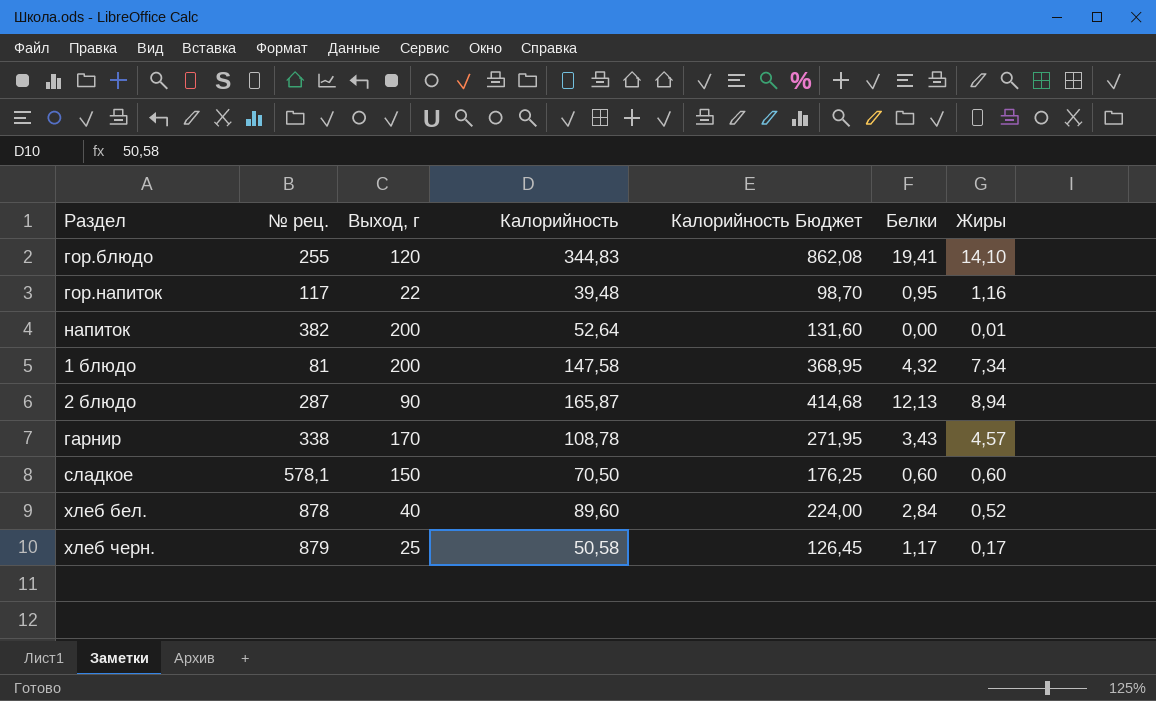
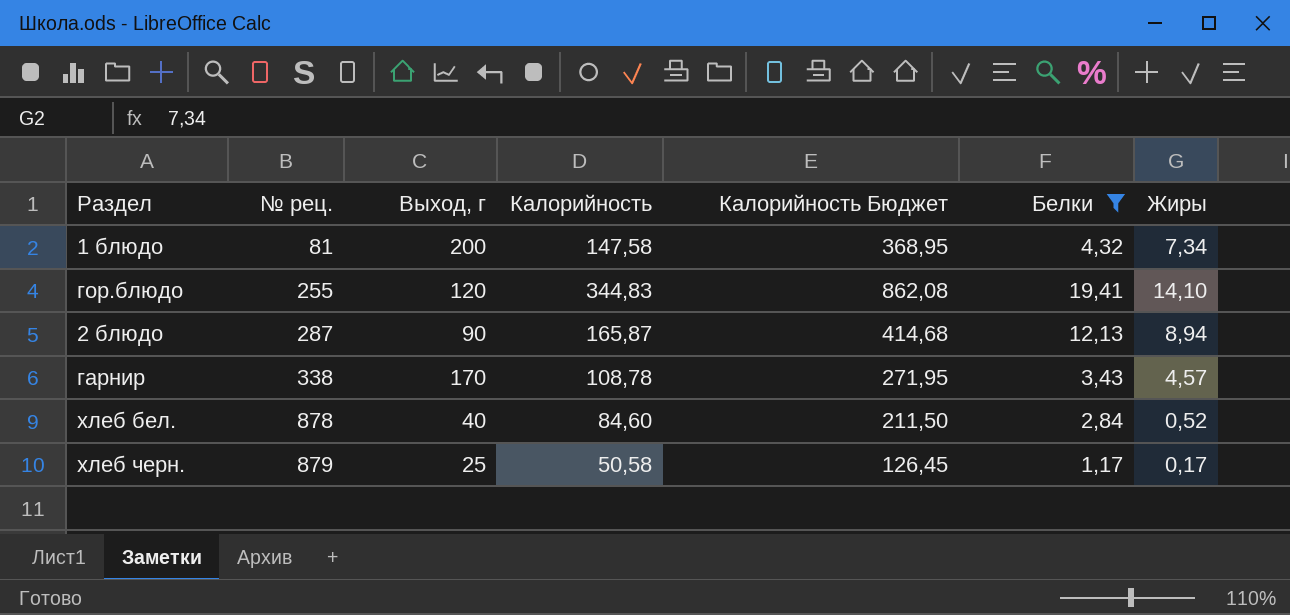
filter: none -> Белки >= 1,17
row order: none -> № рец. ascending
хлеб бел. | Калорийность: 89,60 -> 84,60
хлеб бел. | Калорийность Бюджет: 224,00 -> 211,50

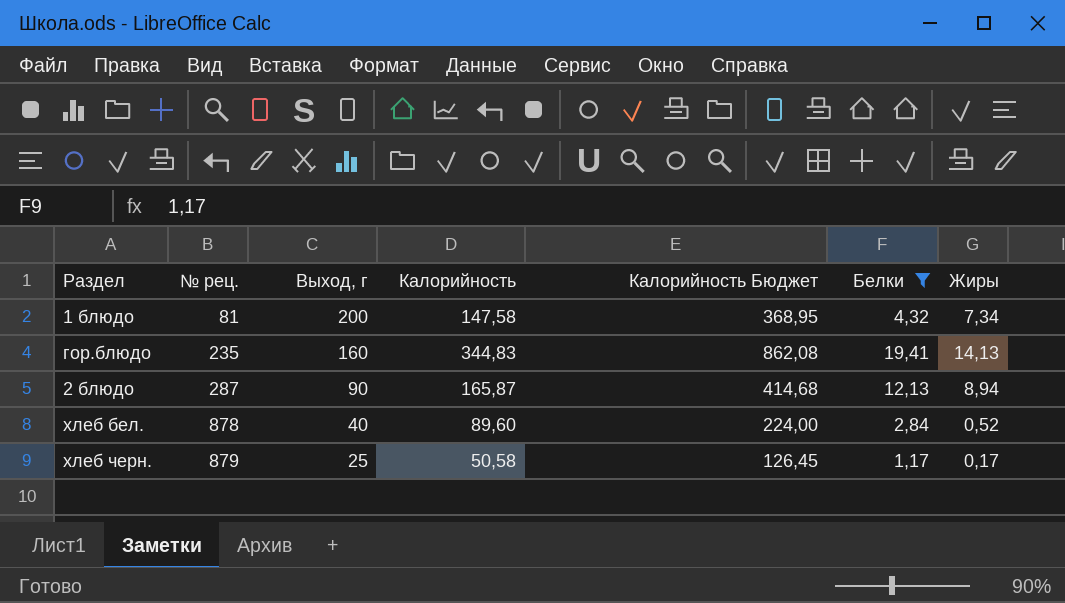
row гарнир: 338 | 170 | 108,78 | 271,95 | 3,43 | 4,57 -> none
гор.блюдо | № рец.: 255 -> 235
гор.блюдо | Выход, г: 120 -> 160
гор.блюдо | Жиры: 14,10 -> 14,13
хлеб бел. | Калорийность: 84,60 -> 89,60
хлеб бел. | Калорийность Бюджет: 211,50 -> 224,00

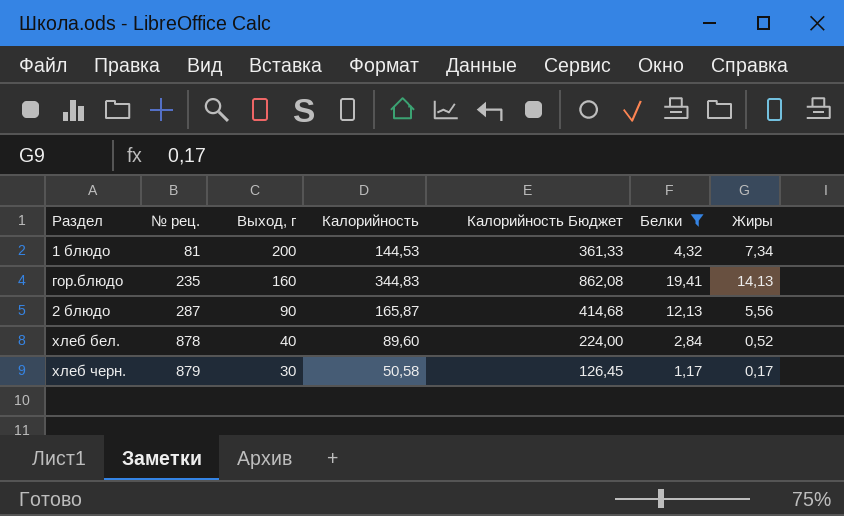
1 блюдо | Калорийность: 147,58 -> 144,53
1 блюдо | Калорийность Бюджет: 368,95 -> 361,33
2 блюдо | Жиры: 8,94 -> 5,56
хлеб черн. | Выход, г: 25 -> 30

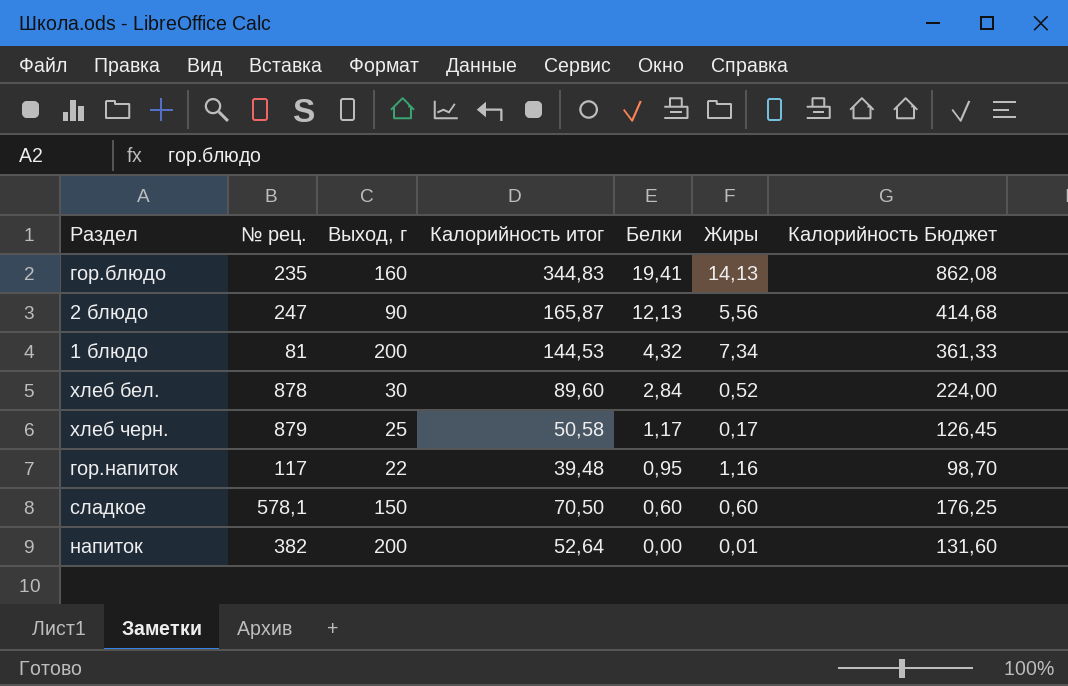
filter: Белки >= 1,17 -> none
row order: № рец. ascending -> Белки descending
column name: Калорийность -> Калорийность итог
column Калорийность Бюджет | position: 5 -> 7
2 блюдо | № рец.: 287 -> 247
хлеб бел. | Выход, г: 40 -> 30
хлеб черн. | Выход, г: 30 -> 25

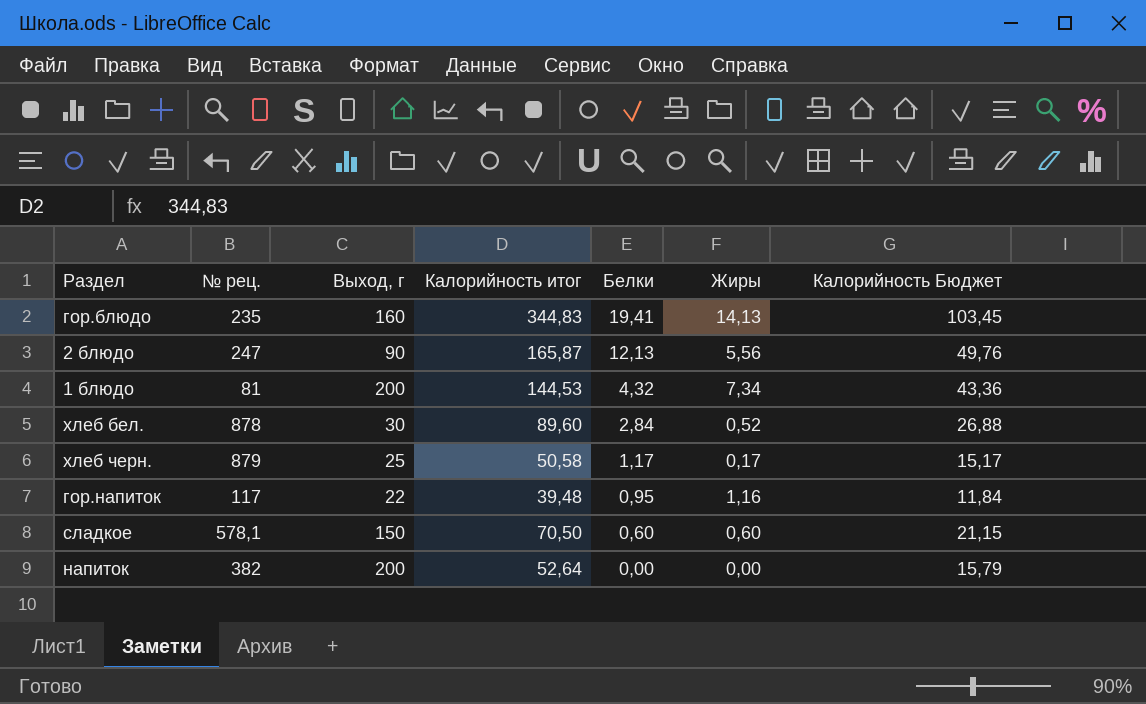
column Калорийность Бюджет | formula: [Калорийность итог] * 2,5 -> [Калорийность итог] * 0,3
напиток | Жиры: 0,01 -> 0,00

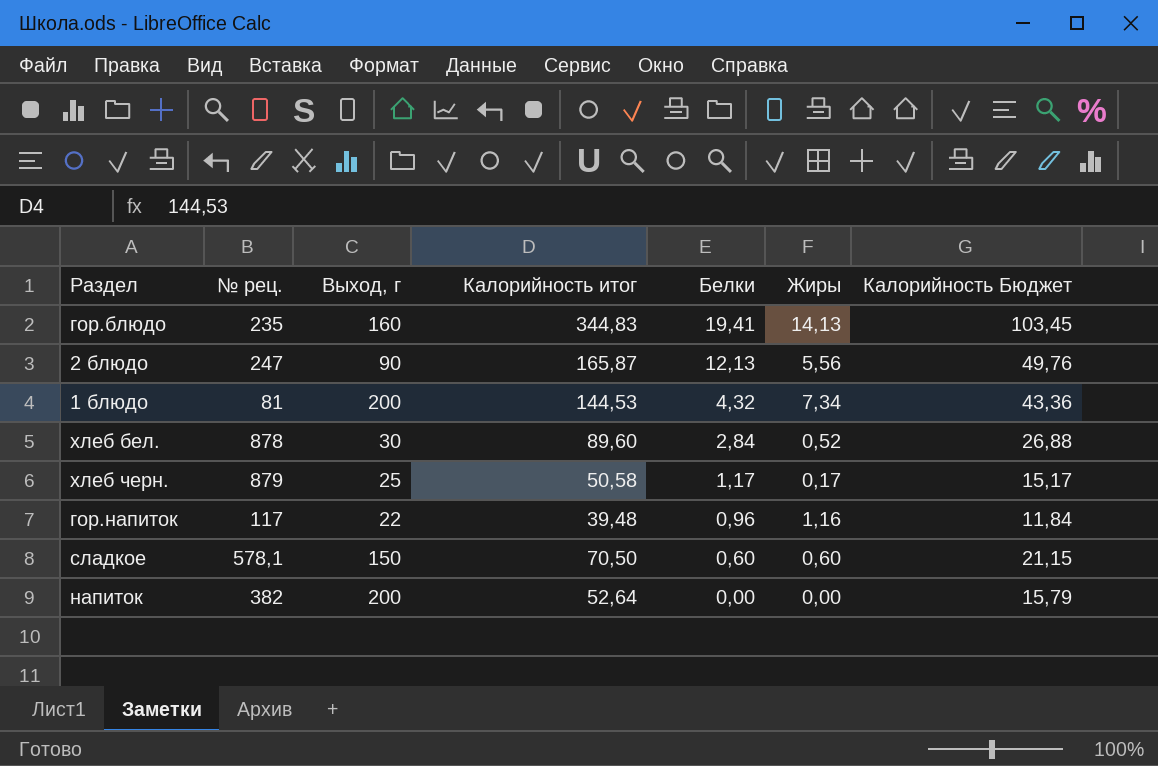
гор.напиток | Белки: 0,95 -> 0,96

